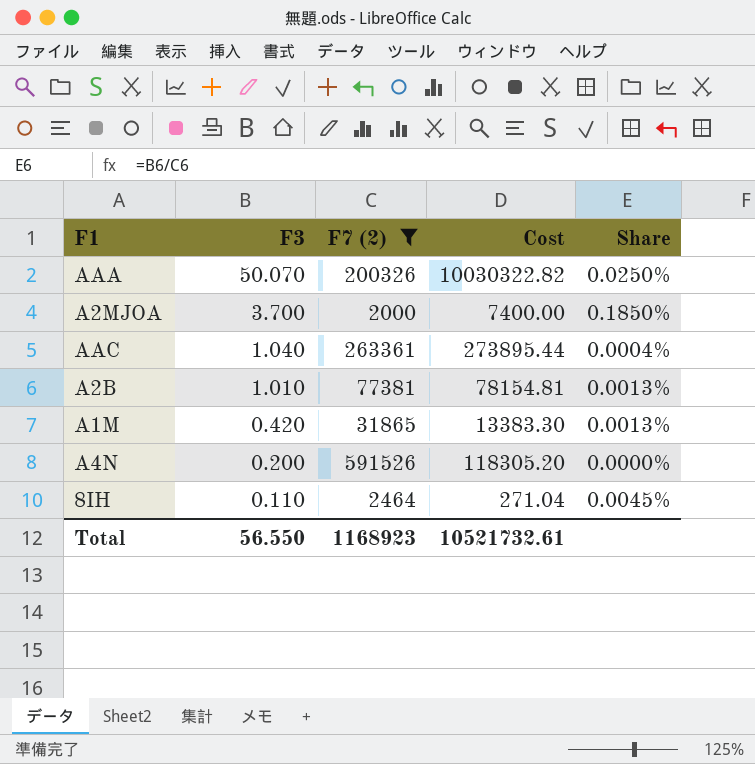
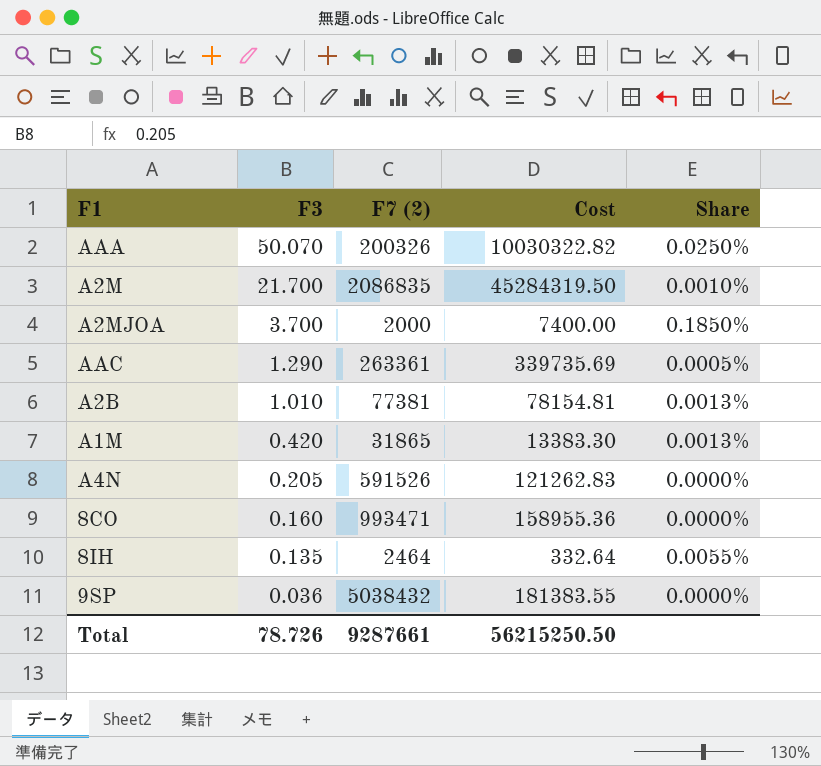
filter: F7 (2) <= 591526 -> none
AAC | F3: 1.040 -> 1.290
AAC | Cost: 273895.44 -> 339735.69
AAC | Share: 0.0004% -> 0.0005%
A4N | F3: 0.200 -> 0.205
A4N | Cost: 118305.20 -> 121262.83
8IH | F3: 0.110 -> 0.135
8IH | Cost: 271.04 -> 332.64
8IH | Share: 0.0045% -> 0.0055%
Total | F3: 56.550 -> 78.726
Total | F7 (2): 1168923 -> 9287661
Total | Cost: 10521732.61 -> 56215250.50

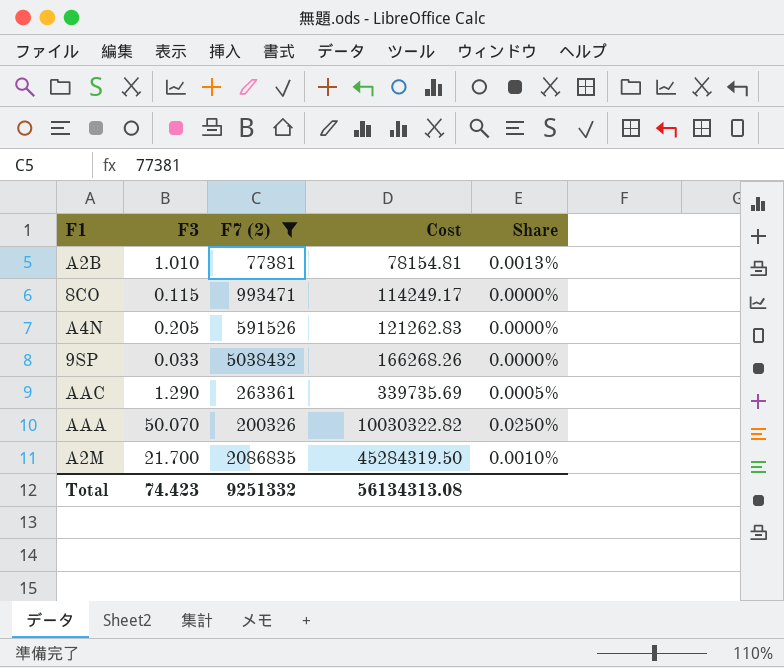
filter: none -> F7 (2) >= 77381
row order: F3 descending -> Cost ascending
8CO | F3: 0.160 -> 0.115
8CO | Cost: 158955.36 -> 114249.17
9SP | F3: 0.036 -> 0.033
9SP | Cost: 181383.55 -> 166268.26
Total | F3: 78.726 -> 74.423
Total | F7 (2): 9287661 -> 9251332
Total | Cost: 56215250.50 -> 56134313.08

